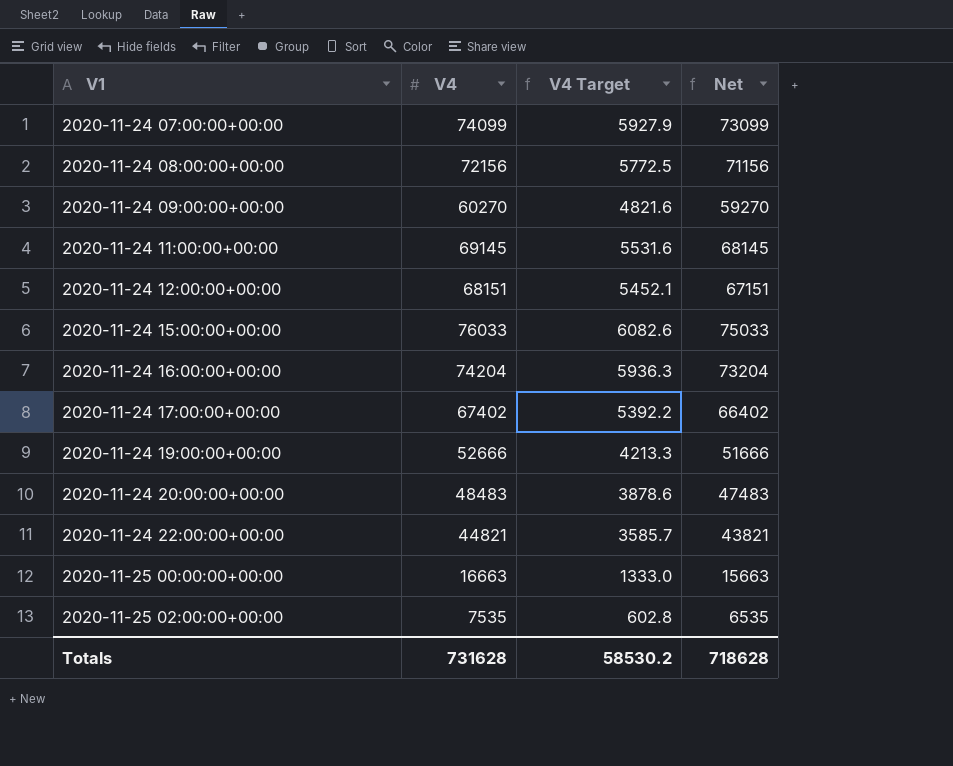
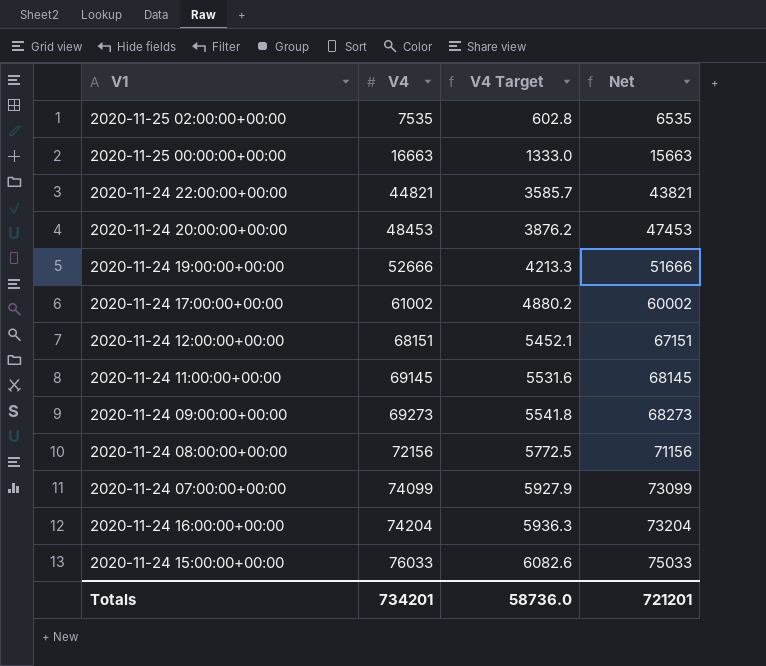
row order: V1 ascending -> V4 ascending
2020-11-24 20:00:00+00:00 | V4: 48483 -> 48453
2020-11-24 20:00:00+00:00 | V4 Target: 3878.6 -> 3876.2
2020-11-24 20:00:00+00:00 | Net: 47483 -> 47453
2020-11-24 17:00:00+00:00 | V4: 67402 -> 61002
2020-11-24 17:00:00+00:00 | V4 Target: 5392.2 -> 4880.2
2020-11-24 17:00:00+00:00 | Net: 66402 -> 60002
2020-11-24 09:00:00+00:00 | V4: 60270 -> 69273
2020-11-24 09:00:00+00:00 | V4 Target: 4821.6 -> 5541.8
2020-11-24 09:00:00+00:00 | Net: 59270 -> 68273
Totals | V4: 731628 -> 734201
Totals | V4 Target: 58530.2 -> 58736.0
Totals | Net: 718628 -> 721201

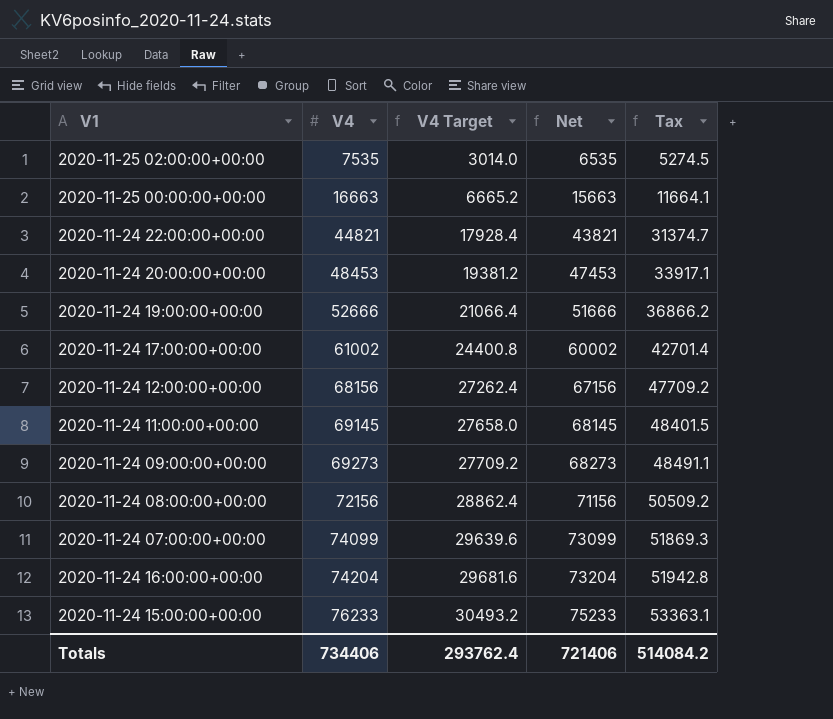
column V4 Target | formula: [V4] * 0.08 -> [V4] * 0.4
column Tax | formula: none -> [V4] * 0.7
2020-11-24 12:00:00+00:00 | V4: 68151 -> 68156
2020-11-24 12:00:00+00:00 | Net: 67151 -> 67156
2020-11-24 15:00:00+00:00 | V4: 76033 -> 76233
2020-11-24 15:00:00+00:00 | Net: 75033 -> 75233
Totals | V4: 734201 -> 734406
Totals | V4 Target: 58736.0 -> 293762.4
Totals | Net: 721201 -> 721406

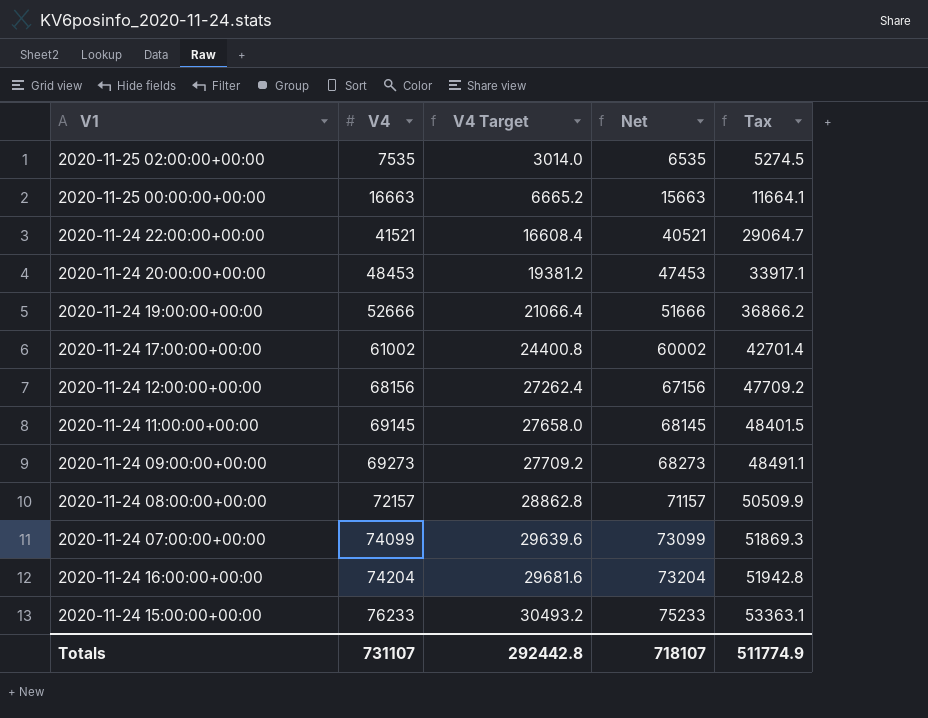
2020-11-24 22:00:00+00:00 | V4: 44821 -> 41521
2020-11-24 22:00:00+00:00 | V4 Target: 17928.4 -> 16608.4
2020-11-24 22:00:00+00:00 | Net: 43821 -> 40521
2020-11-24 22:00:00+00:00 | Tax: 31374.7 -> 29064.7
2020-11-24 08:00:00+00:00 | V4: 72156 -> 72157
2020-11-24 08:00:00+00:00 | V4 Target: 28862.4 -> 28862.8
2020-11-24 08:00:00+00:00 | Net: 71156 -> 71157
2020-11-24 08:00:00+00:00 | Tax: 50509.2 -> 50509.9
Totals | V4: 734406 -> 731107
Totals | V4 Target: 293762.4 -> 292442.8
Totals | Net: 721406 -> 718107
Totals | Tax: 514084.2 -> 511774.9

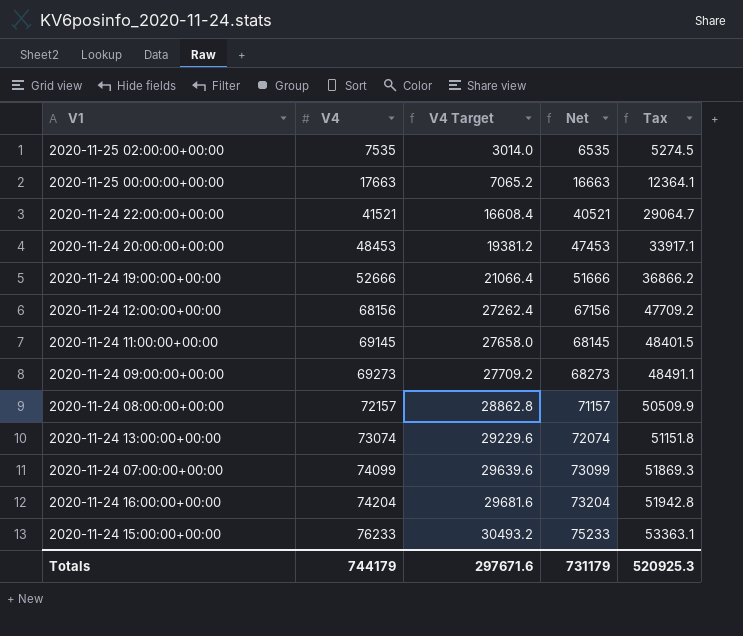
row 2020-11-24 17:00:00+00:00: 61002 | 24400.8 | 60002 | 42701.4 -> none
2020-11-25 00:00:00+00:00 | V4: 16663 -> 17663
2020-11-25 00:00:00+00:00 | V4 Target: 6665.2 -> 7065.2
2020-11-25 00:00:00+00:00 | Net: 15663 -> 16663
2020-11-25 00:00:00+00:00 | Tax: 11664.1 -> 12364.1
row 2020-11-24 13:00:00+00:00: none -> 73074 | 29229.6 | 72074 | 51151.8
Totals | V4: 731107 -> 744179
Totals | V4 Target: 292442.8 -> 297671.6
Totals | Net: 718107 -> 731179
Totals | Tax: 511774.9 -> 520925.3

